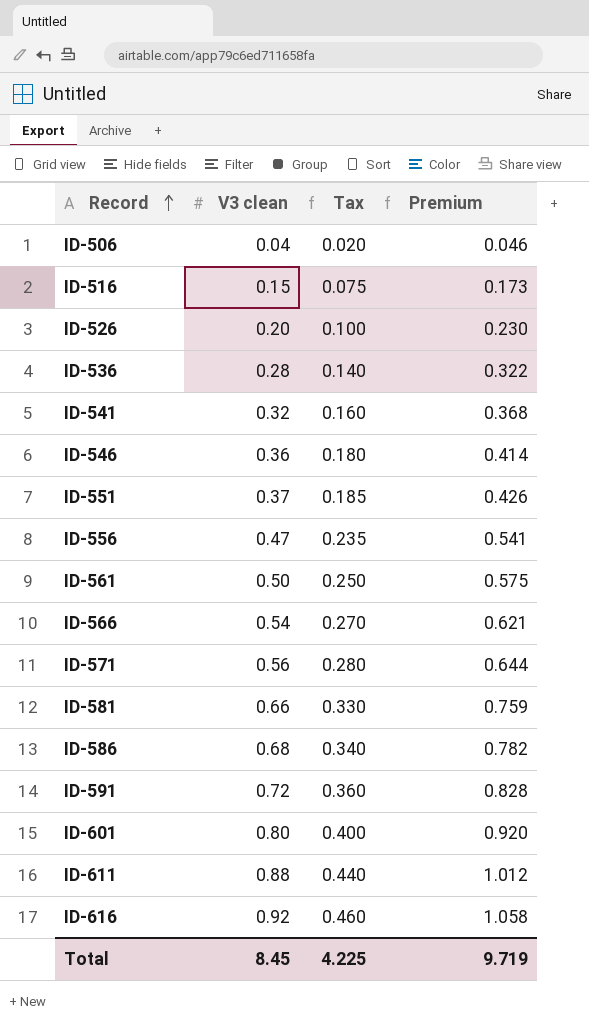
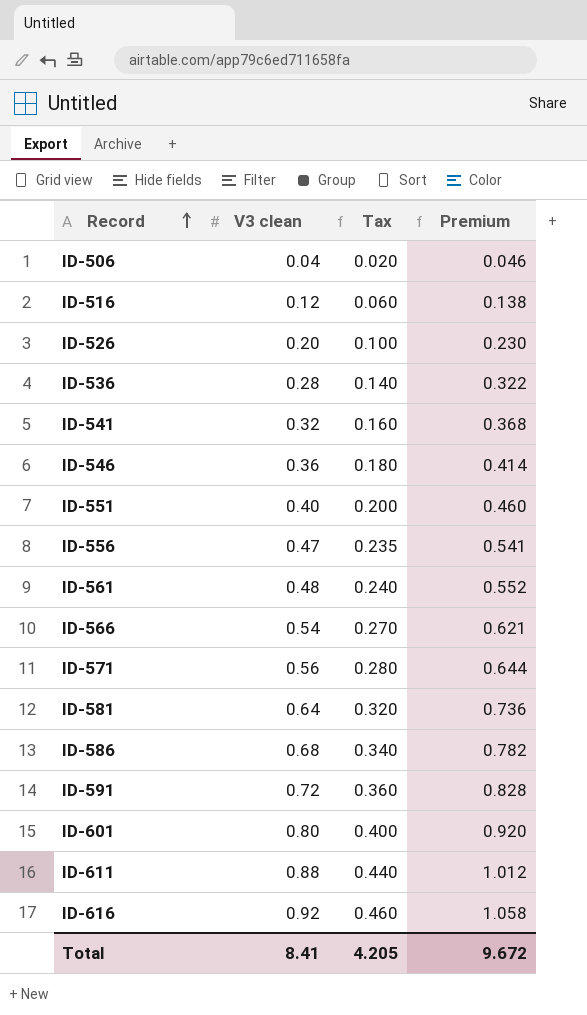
ID-516 | V3 clean: 0.15 -> 0.12
ID-516 | Tax: 0.075 -> 0.060
ID-516 | Premium: 0.173 -> 0.138
ID-551 | V3 clean: 0.37 -> 0.40
ID-551 | Tax: 0.185 -> 0.200
ID-551 | Premium: 0.426 -> 0.460
ID-561 | V3 clean: 0.50 -> 0.48
ID-561 | Tax: 0.250 -> 0.240
ID-561 | Premium: 0.575 -> 0.552
ID-581 | V3 clean: 0.66 -> 0.64
ID-581 | Tax: 0.330 -> 0.320
ID-581 | Premium: 0.759 -> 0.736
Total | V3 clean: 8.45 -> 8.41
Total | Tax: 4.225 -> 4.205
Total | Premium: 9.719 -> 9.672

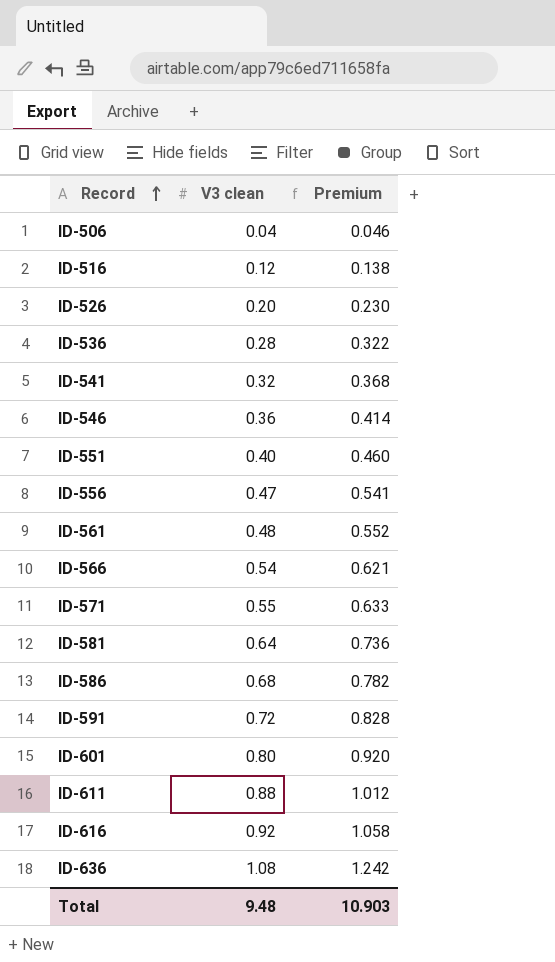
column Tax | formula: [V3 clean] * 0.5 -> none
ID-571 | V3 clean: 0.56 -> 0.55
ID-571 | Premium: 0.644 -> 0.633
row ID-636: none -> 1.08 | 1.242
Total | V3 clean: 8.41 -> 9.48
Total | Premium: 9.672 -> 10.903

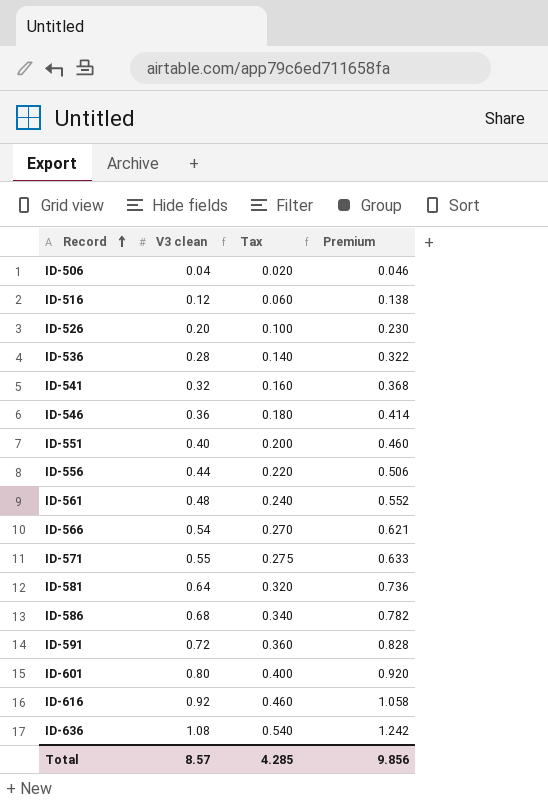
column Tax | formula: none -> [V3 clean] * 0.5
row ID-611: 0.88 | 1.012 -> none
ID-556 | V3 clean: 0.47 -> 0.44
ID-556 | Premium: 0.541 -> 0.506
Total | V3 clean: 9.48 -> 8.57
Total | Premium: 10.903 -> 9.856

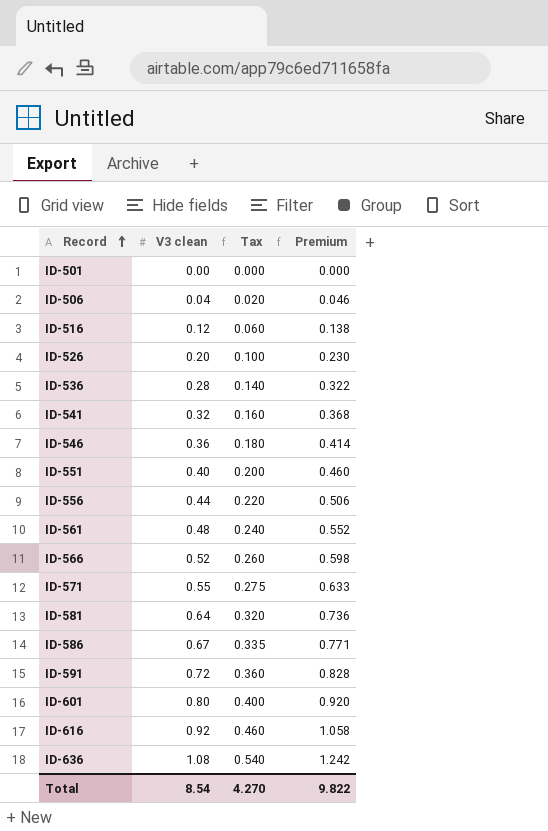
row ID-501: none -> 0.00 | 0.000 | 0.000
ID-566 | V3 clean: 0.54 -> 0.52
ID-566 | Tax: 0.270 -> 0.260
ID-566 | Premium: 0.621 -> 0.598
ID-586 | V3 clean: 0.68 -> 0.67
ID-586 | Tax: 0.340 -> 0.335
ID-586 | Premium: 0.782 -> 0.771
Total | V3 clean: 8.57 -> 8.54
Total | Tax: 4.285 -> 4.270
Total | Premium: 9.856 -> 9.822

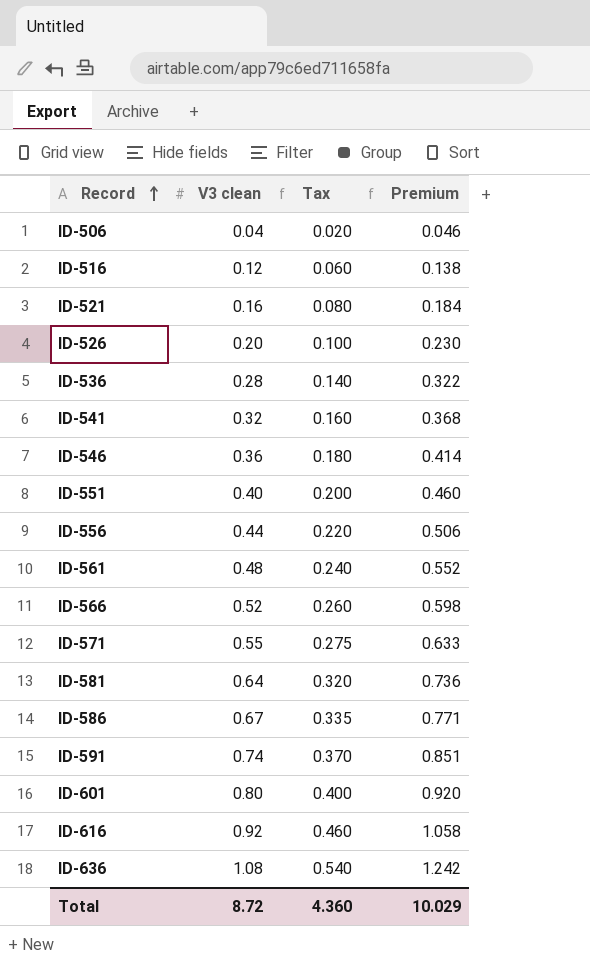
row ID-501: 0.00 | 0.000 | 0.000 -> none
row ID-521: none -> 0.16 | 0.080 | 0.184
ID-591 | V3 clean: 0.72 -> 0.74
ID-591 | Tax: 0.360 -> 0.370
ID-591 | Premium: 0.828 -> 0.851
Total | V3 clean: 8.54 -> 8.72
Total | Tax: 4.270 -> 4.360
Total | Premium: 9.822 -> 10.029

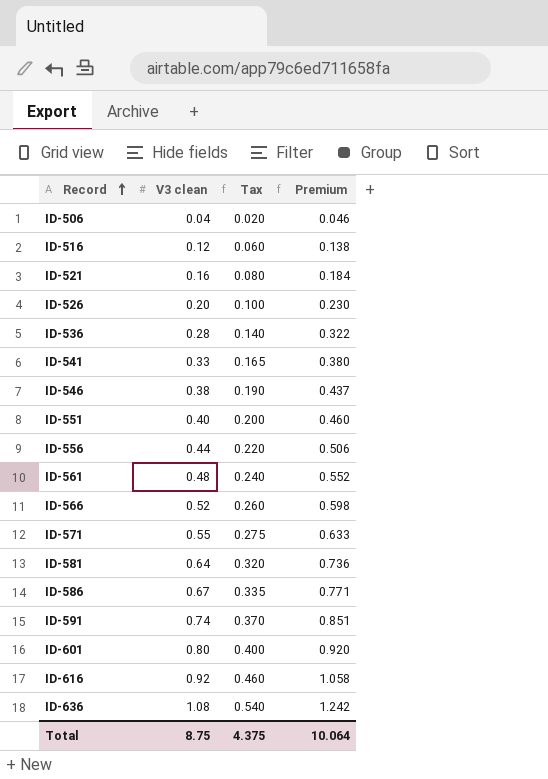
ID-541 | V3 clean: 0.32 -> 0.33
ID-541 | Tax: 0.160 -> 0.165
ID-541 | Premium: 0.368 -> 0.380
ID-546 | V3 clean: 0.36 -> 0.38
ID-546 | Tax: 0.180 -> 0.190
ID-546 | Premium: 0.414 -> 0.437
Total | V3 clean: 8.72 -> 8.75
Total | Tax: 4.360 -> 4.375
Total | Premium: 10.029 -> 10.064

